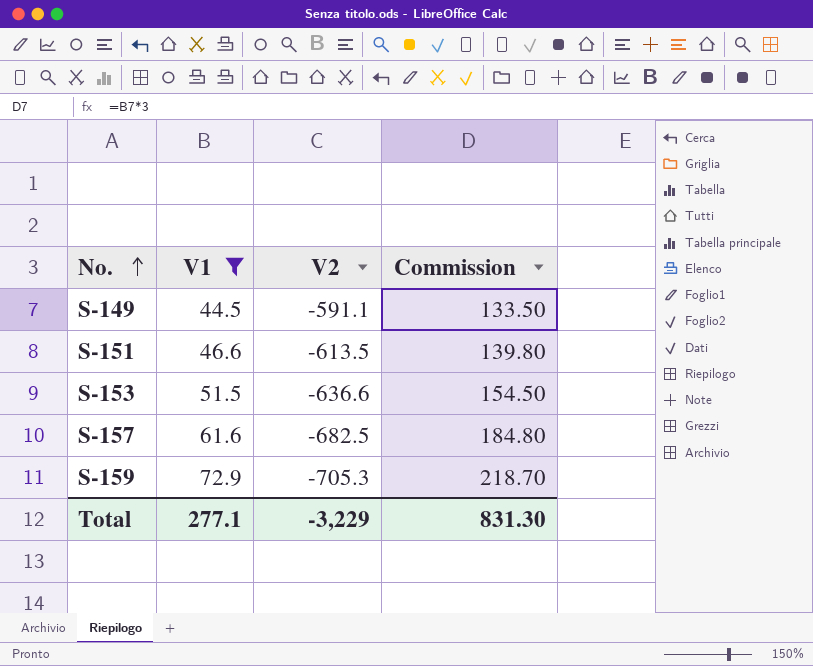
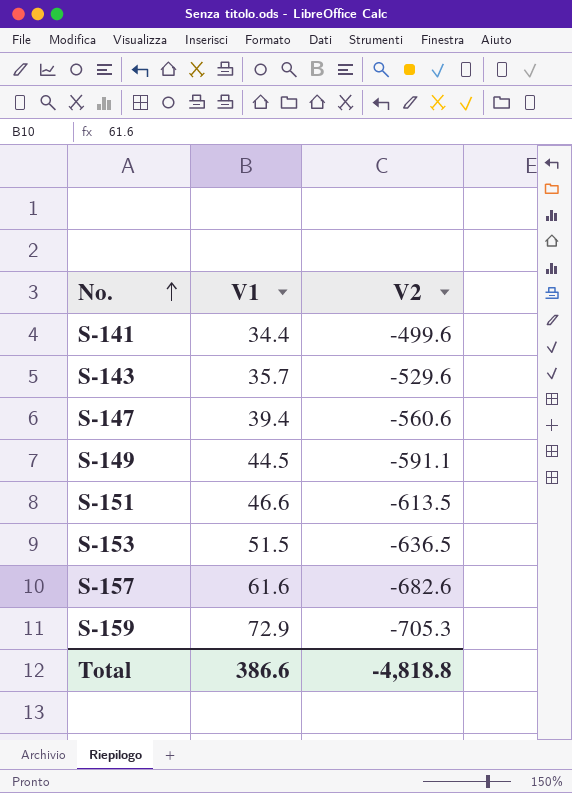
filter: V1 >= 44.5 -> none
column Commission | formula: [V1] * 3 -> none
S-153 | V2: -636.6 -> -636.5
S-157 | V2: -682.5 -> -682.6
Total | V1: 277.1 -> 386.6
Total | V2: -3,229 -> -4,818.8

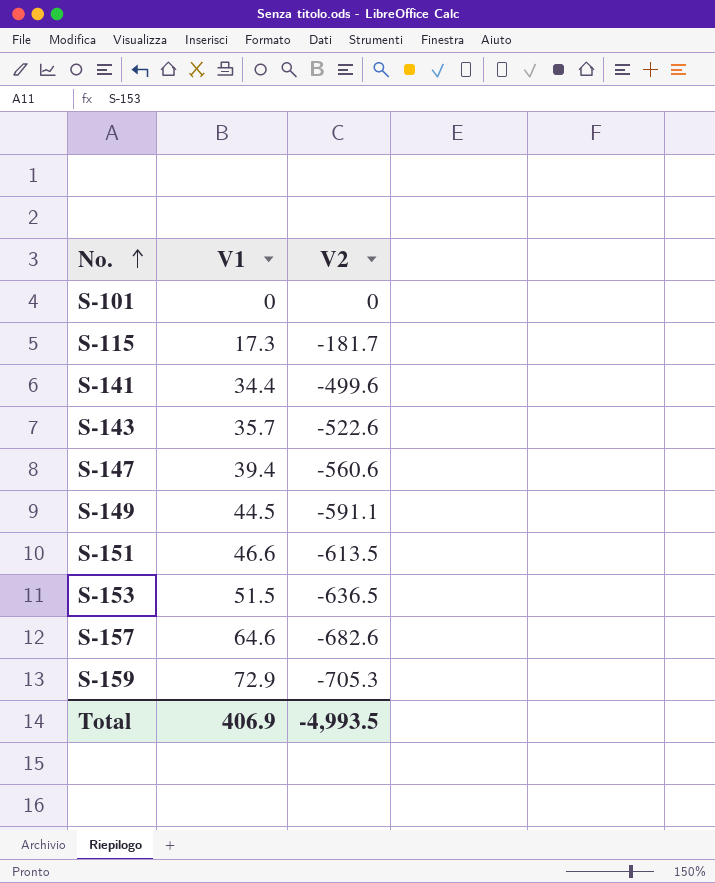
row S-101: none -> 0 | 0
row S-115: none -> 17.3 | -181.7
S-143 | V2: -529.6 -> -522.6
S-157 | V1: 61.6 -> 64.6
Total | V1: 386.6 -> 406.9
Total | V2: -4,818.8 -> -4,993.5

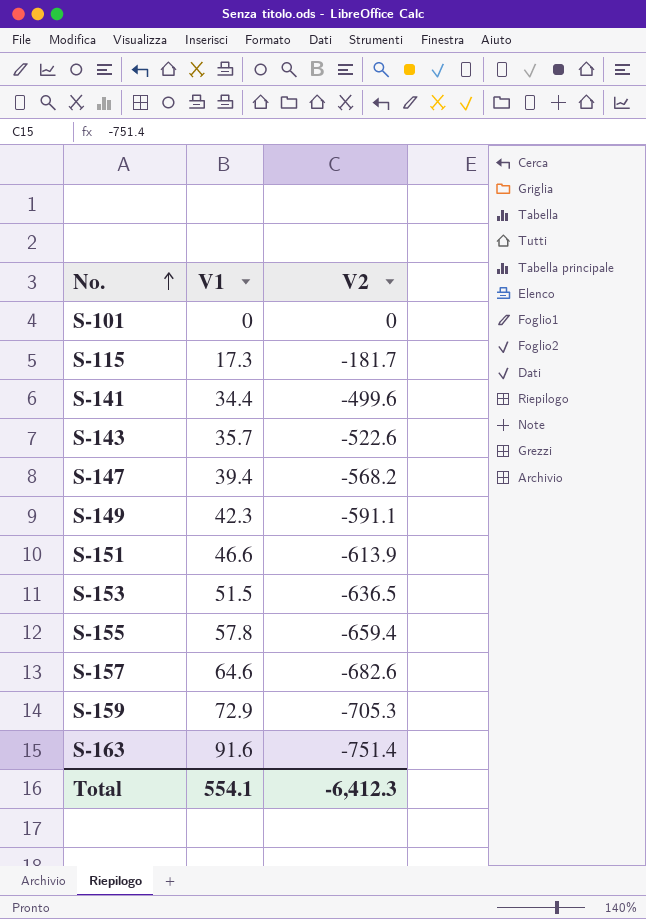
S-147 | V2: -560.6 -> -568.2
S-149 | V1: 44.5 -> 42.3
S-151 | V2: -613.5 -> -613.9
row S-155: none -> 57.8 | -659.4
row S-163: none -> 91.6 | -751.4
Total | V1: 406.9 -> 554.1
Total | V2: -4,993.5 -> -6,412.3

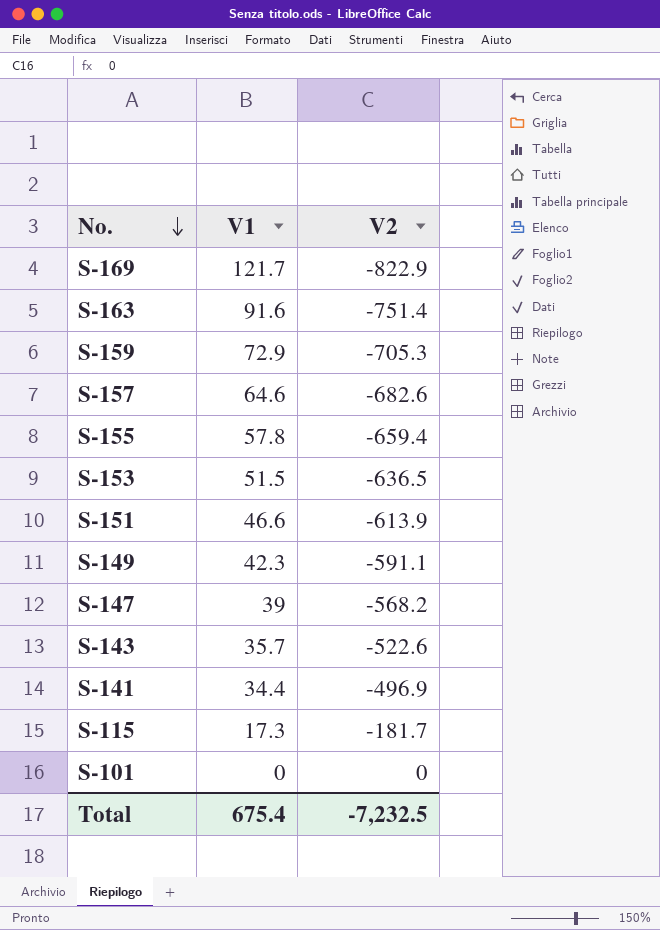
row order: No. ascending -> No. descending
row S-169: none -> 121.7 | -822.9
S-147 | V1: 39.4 -> 39
S-141 | V2: -499.6 -> -496.9
Total | V1: 554.1 -> 675.4
Total | V2: -6,412.3 -> -7,232.5

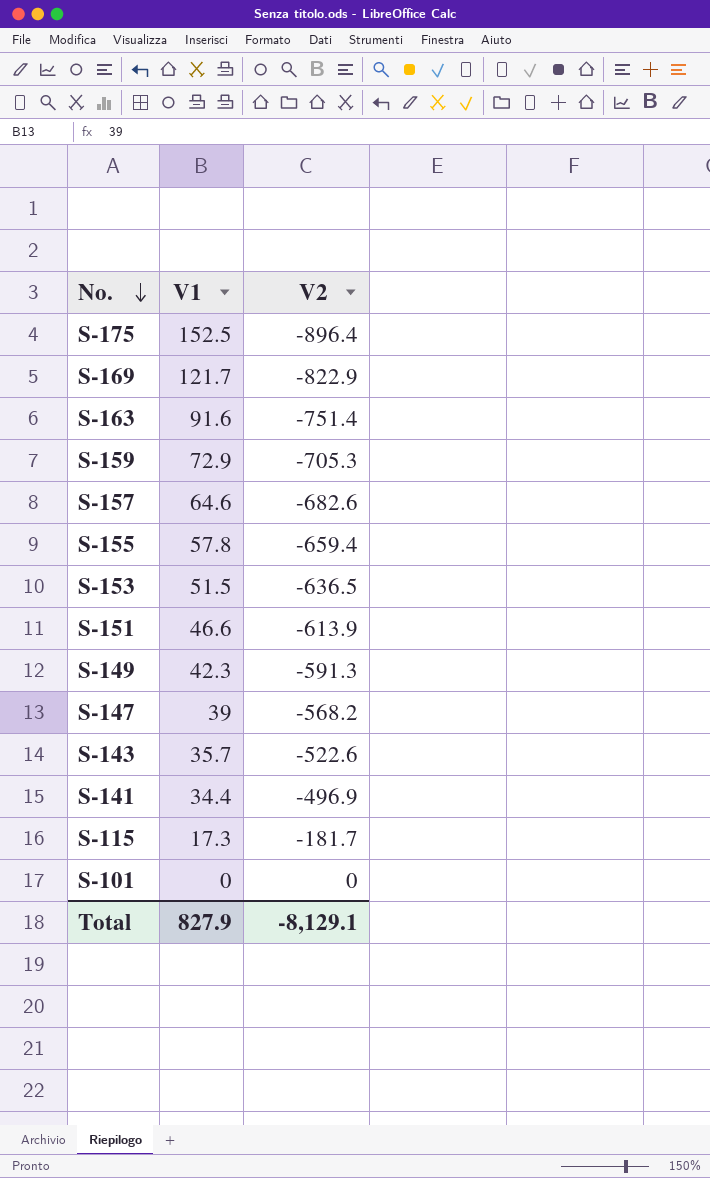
row S-175: none -> 152.5 | -896.4
S-149 | V2: -591.1 -> -591.3
Total | V1: 675.4 -> 827.9
Total | V2: -7,232.5 -> -8,129.1

